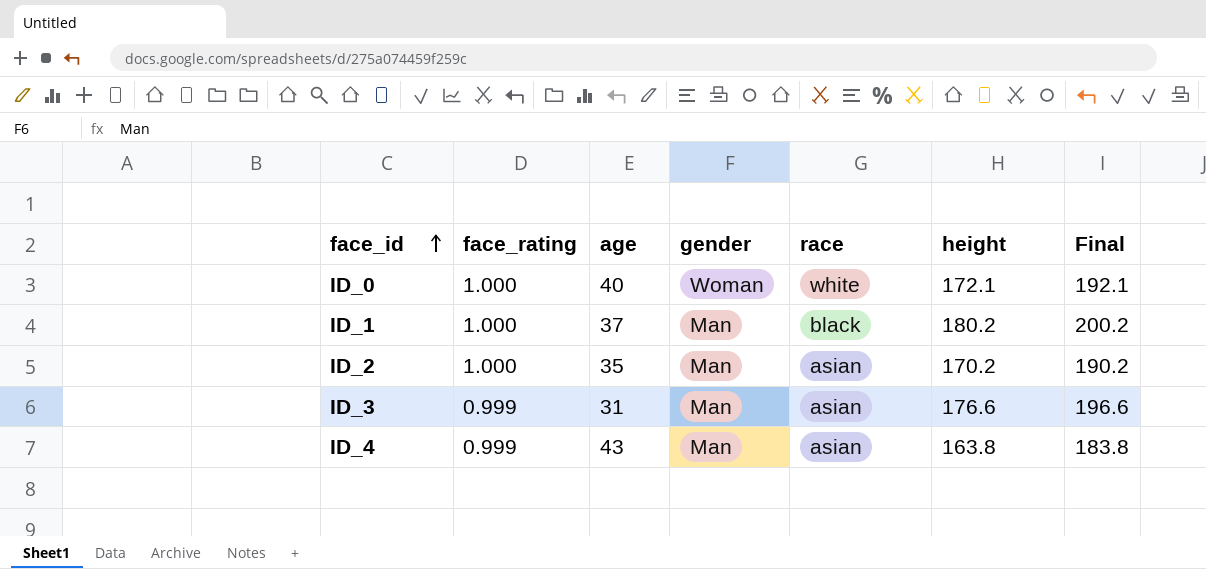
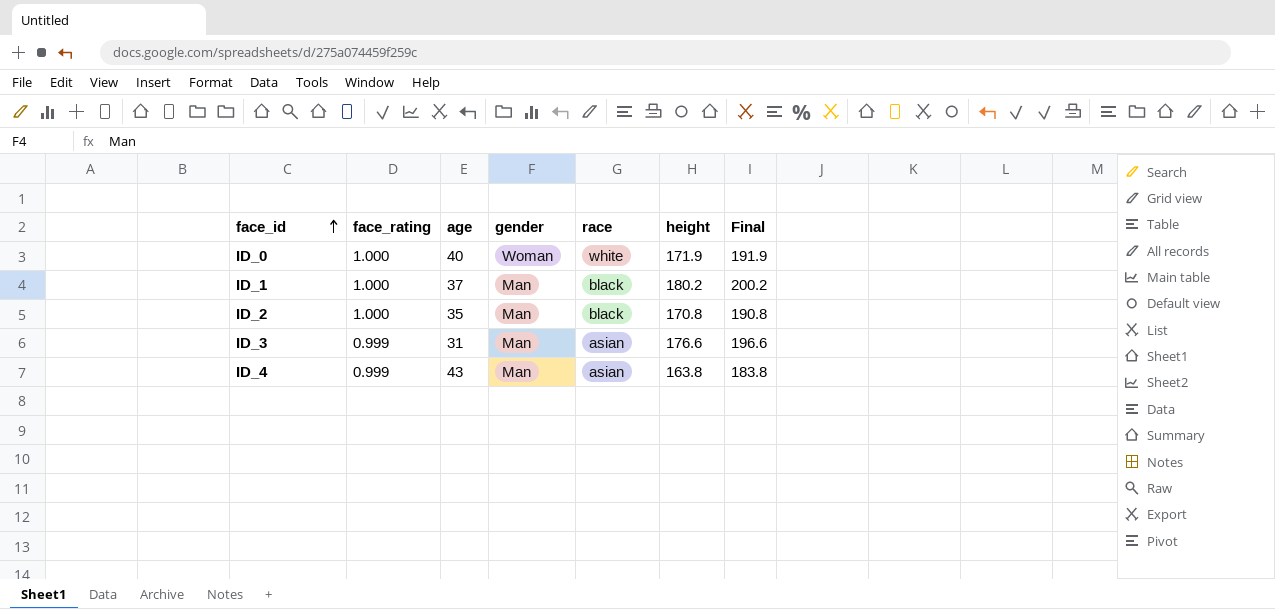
ID_0 | height: 172.1 -> 171.9
ID_0 | Final: 192.1 -> 191.9
ID_2 | race: asian -> black
ID_2 | height: 170.2 -> 170.8
ID_2 | Final: 190.2 -> 190.8

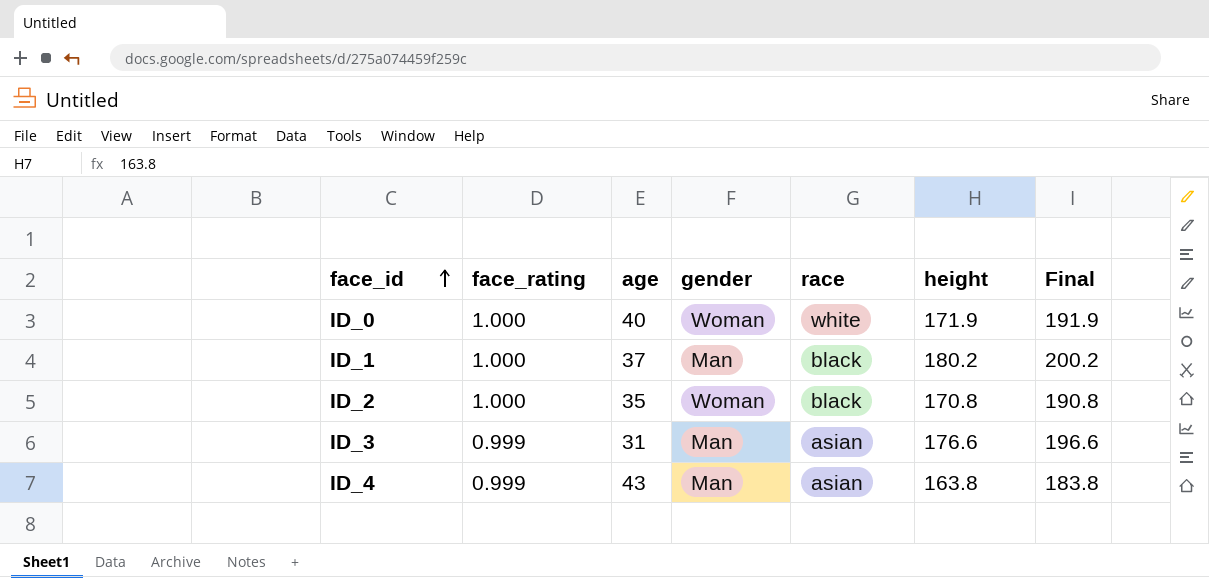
ID_2 | gender: Man -> Woman

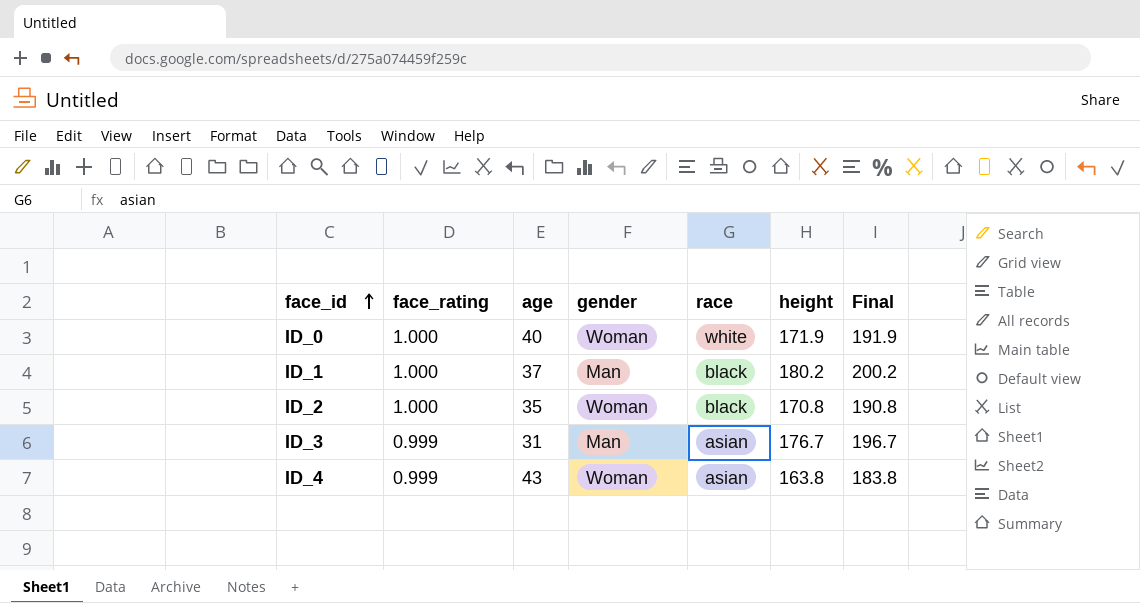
ID_3 | height: 176.6 -> 176.7
ID_3 | Final: 196.6 -> 196.7
ID_4 | gender: Man -> Woman

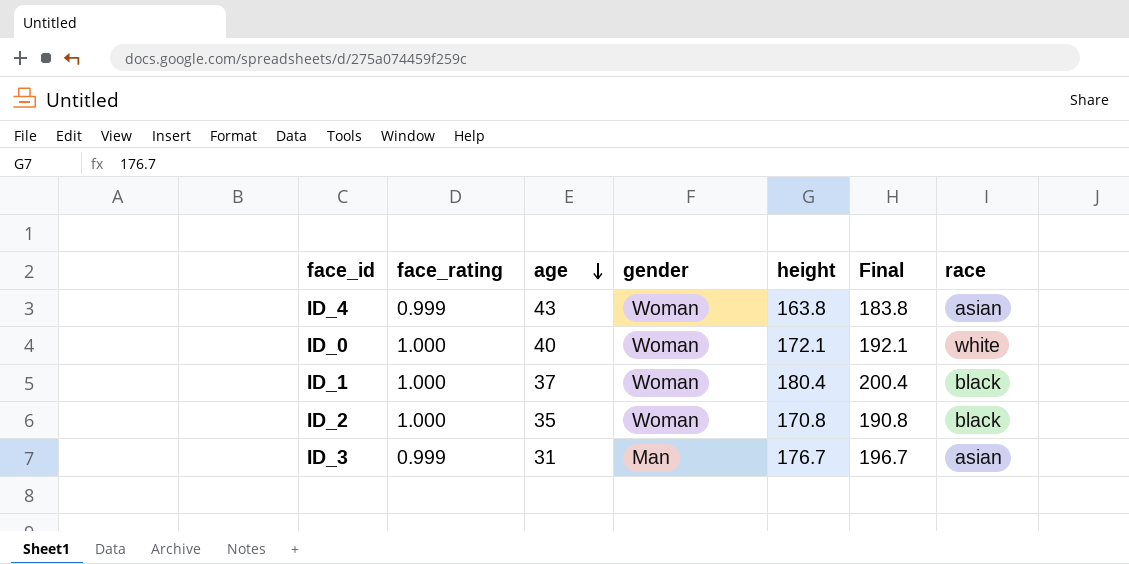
row order: face_id ascending -> age descending
column race | position: 5 -> 7
ID_0 | height: 171.9 -> 172.1
ID_0 | Final: 191.9 -> 192.1
ID_1 | gender: Man -> Woman
ID_1 | height: 180.2 -> 180.4
ID_1 | Final: 200.2 -> 200.4

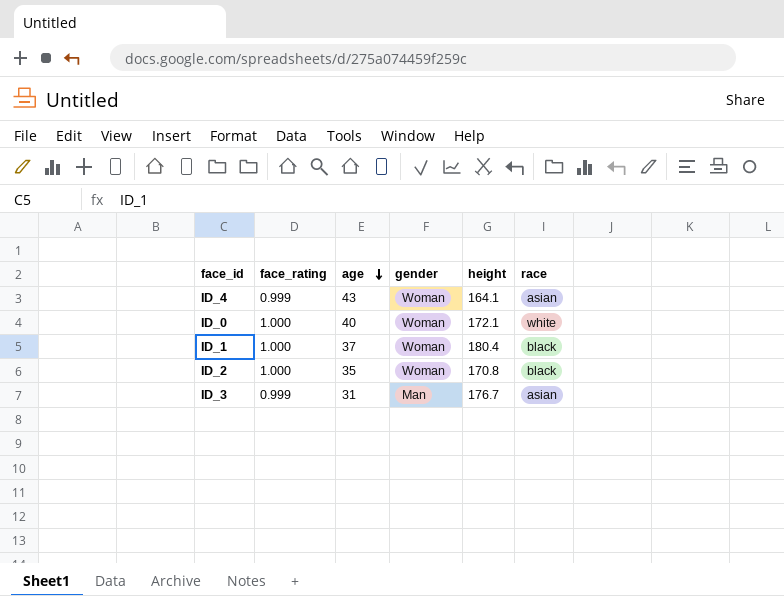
column Final | formula: [height] + 20 -> none
ID_4 | height: 163.8 -> 164.1

